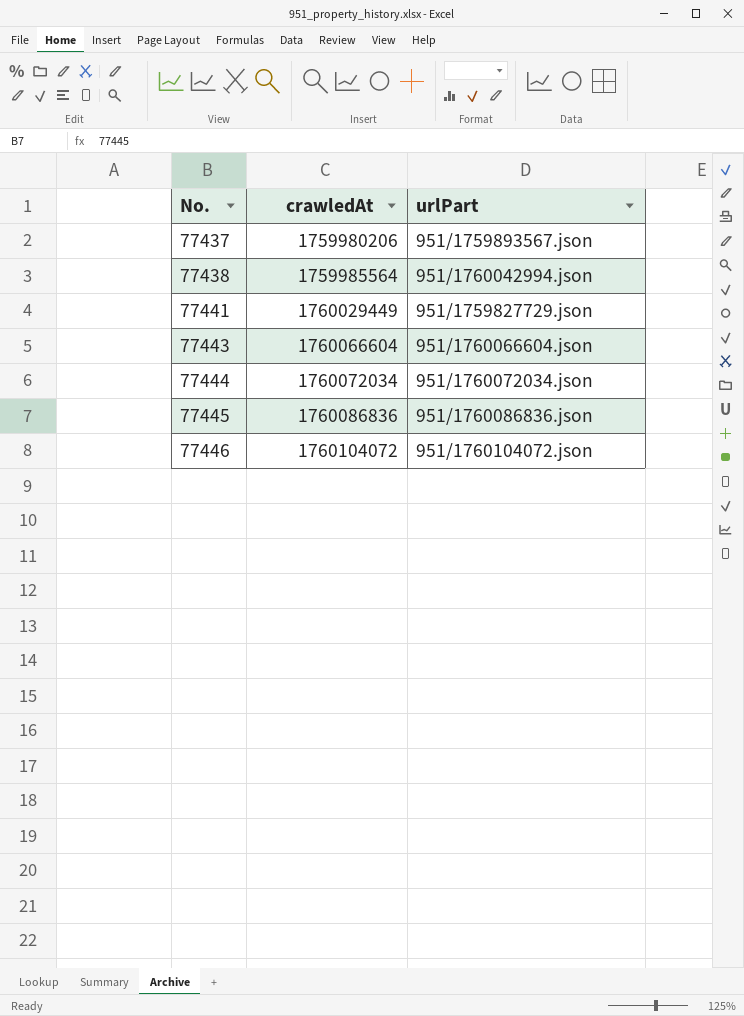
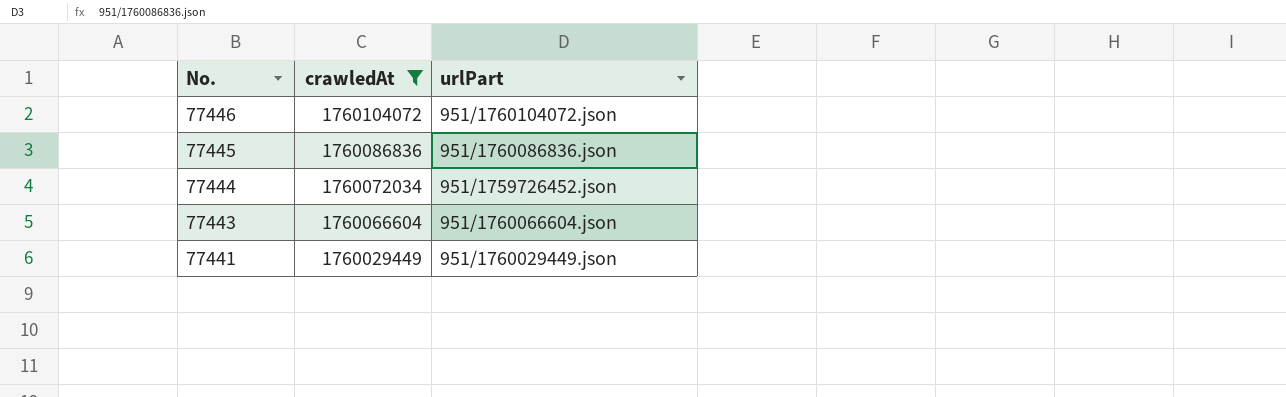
filter: none -> crawledAt >= 1760029449
row order: No. ascending -> No. descending
77444 | urlPart: 951/1760072034.json -> 951/1759726452.json
77441 | urlPart: 951/1759827729.json -> 951/1760029449.json

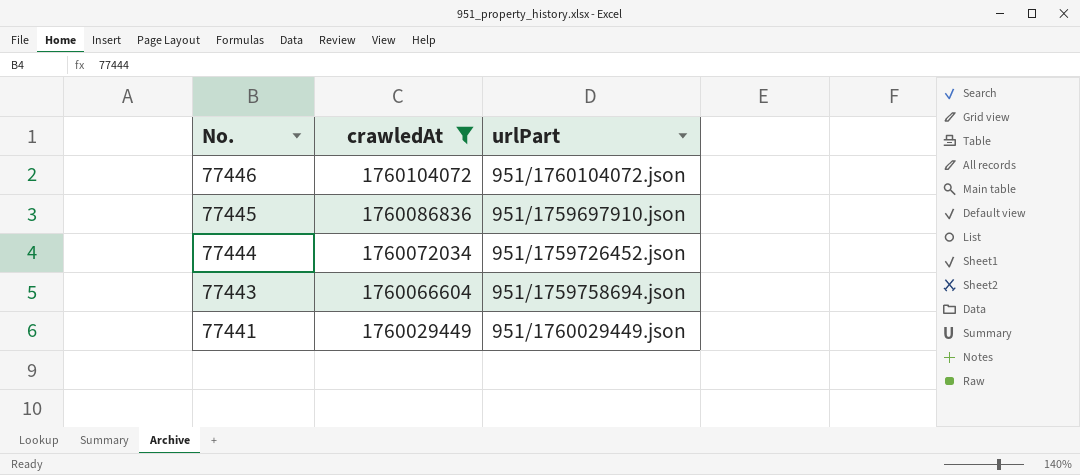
77445 | urlPart: 951/1760086836.json -> 951/1759697910.json
77443 | urlPart: 951/1760066604.json -> 951/1759758694.json

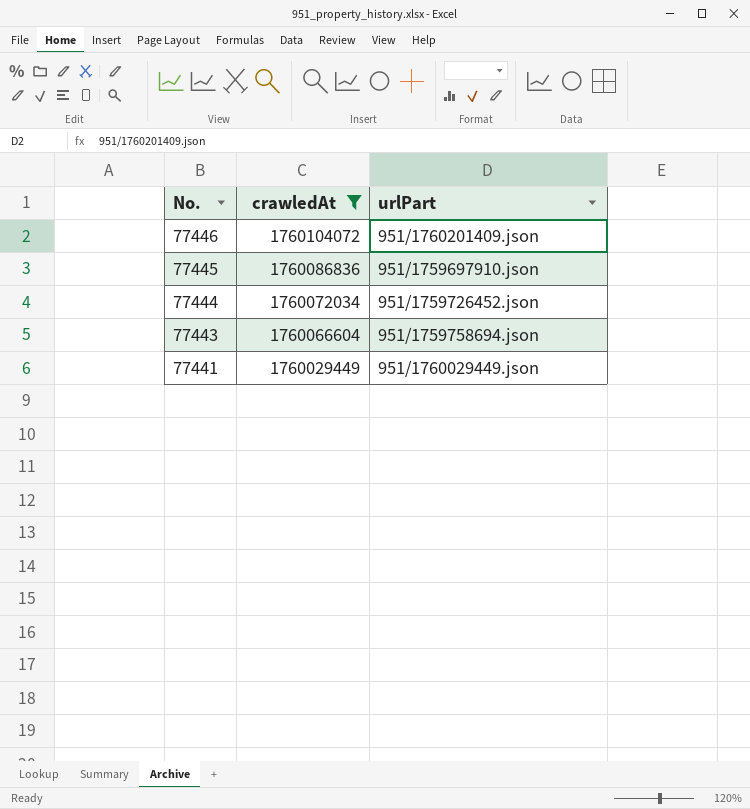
77446 | urlPart: 951/1760104072.json -> 951/1760201409.json

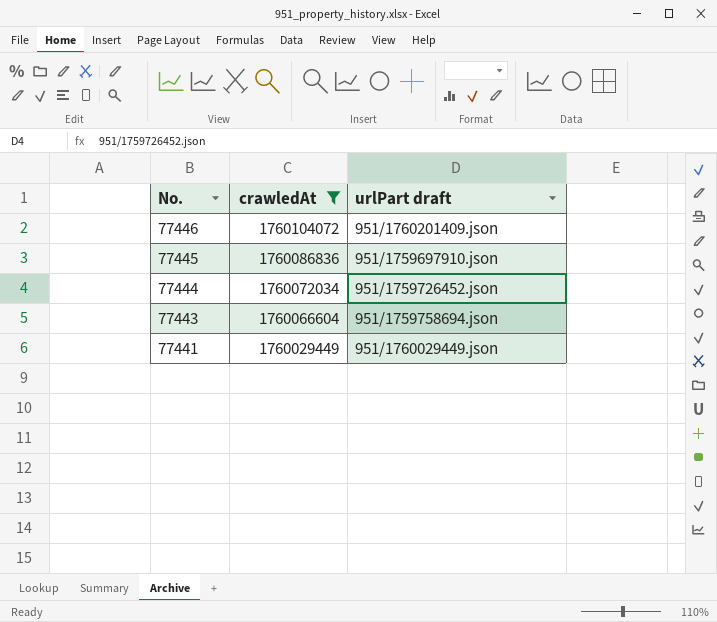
column name: urlPart -> urlPart draft

